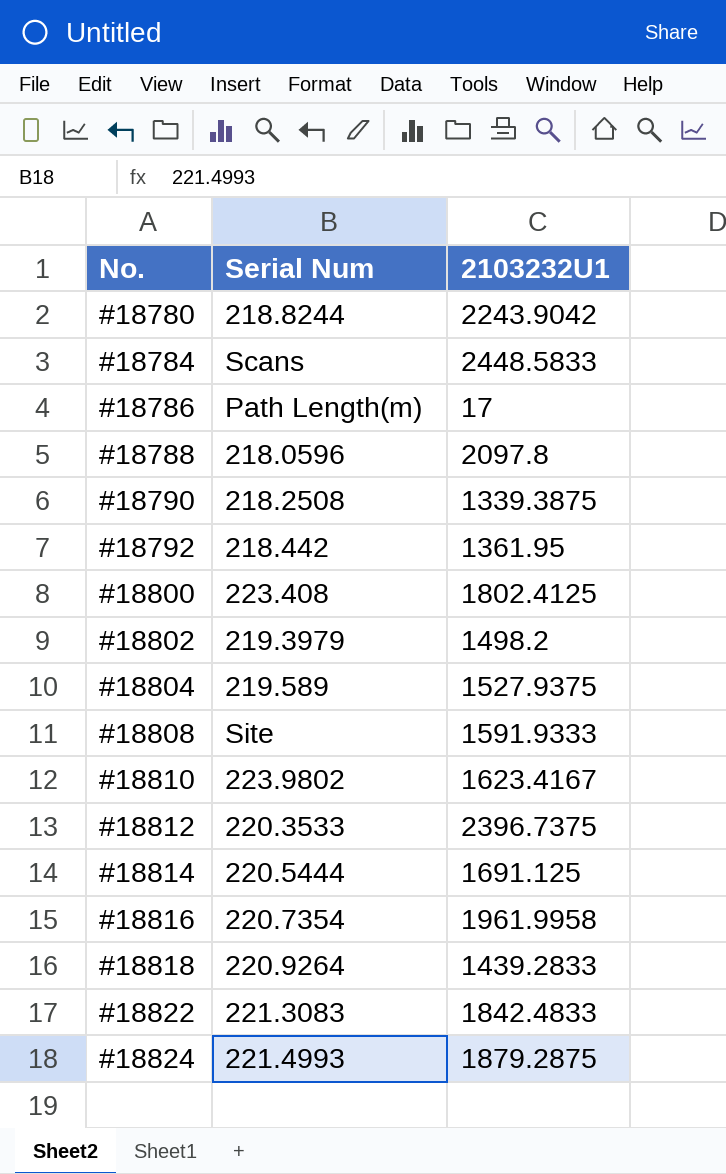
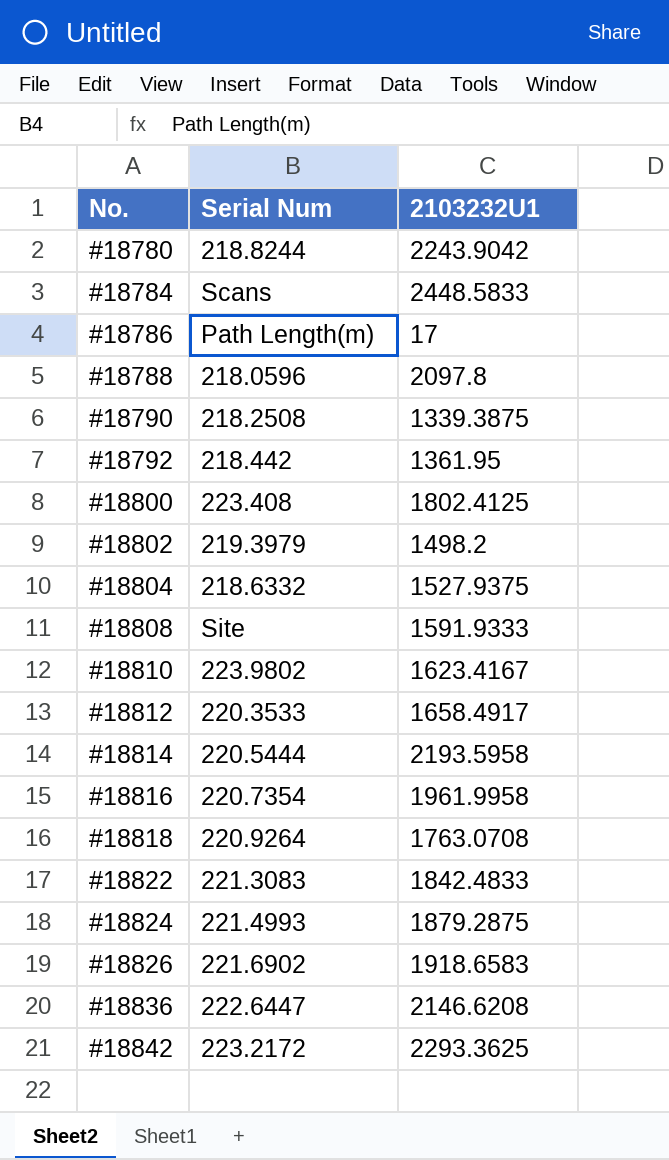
#18804 | Serial Num: 219.589 -> 218.6332
#18812 | 2103232U1: 2396.7375 -> 1658.4917
#18814 | 2103232U1: 1691.125 -> 2193.5958
#18818 | 2103232U1: 1439.2833 -> 1763.0708
row #18826: none -> 221.6902 | 1918.6583
row #18836: none -> 222.6447 | 2146.6208
row #18842: none -> 223.2172 | 2293.3625

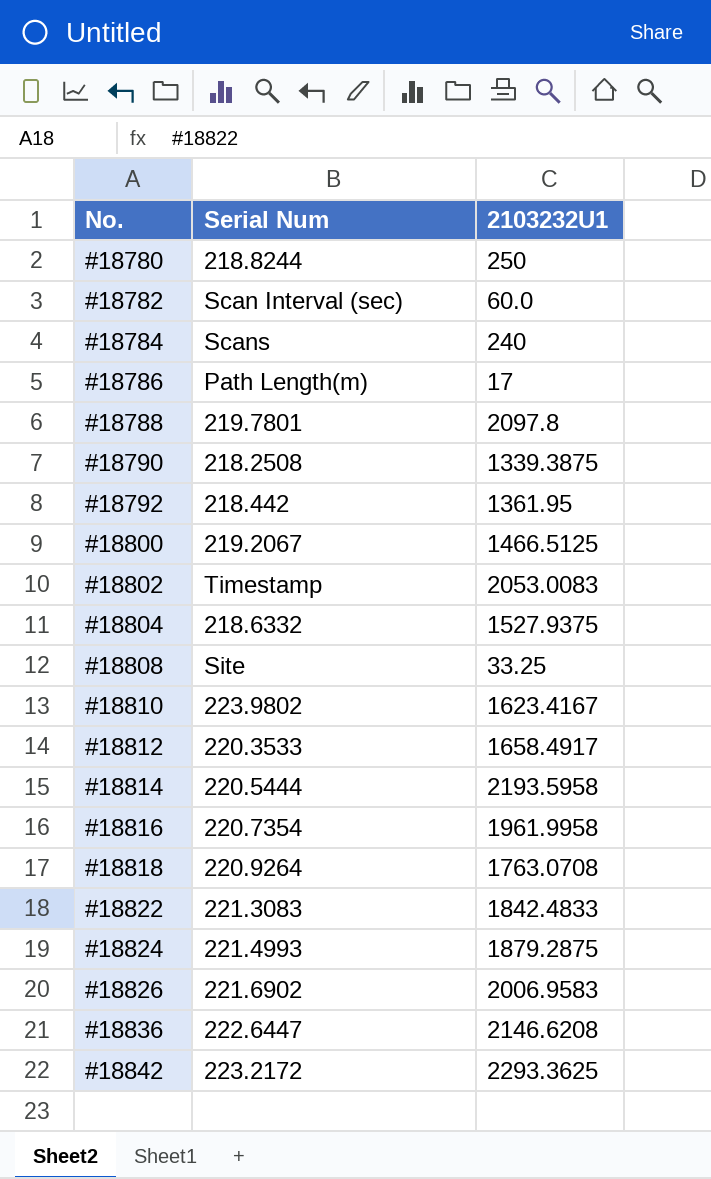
#18780 | 2103232U1: 2243.9042 -> 250
row #18782: none -> Scan Interval (sec) | 60.0
#18784 | 2103232U1: 2448.5833 -> 240
#18788 | Serial Num: 218.0596 -> 219.7801
#18800 | Serial Num: 223.408 -> 219.2067
#18800 | 2103232U1: 1802.4125 -> 1466.5125
#18802 | Serial Num: 219.3979 -> Timestamp
#18802 | 2103232U1: 1498.2 -> 2053.0083
#18808 | 2103232U1: 1591.9333 -> 33.25
#18826 | 2103232U1: 1918.6583 -> 2006.9583

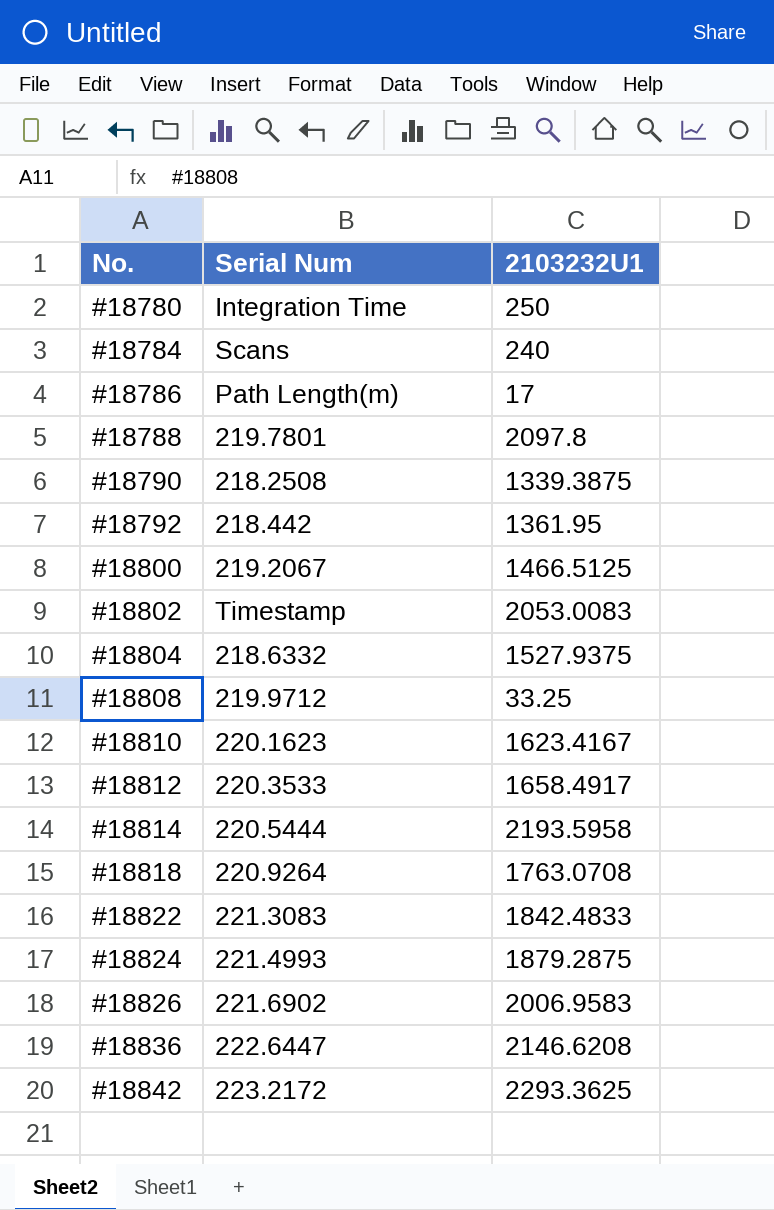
row #18782: Scan Interval (sec) | 60.0 -> none
row #18816: 220.7354 | 1961.9958 -> none
#18780 | Serial Num: 218.8244 -> Integration Time
#18808 | Serial Num: Site -> 219.9712
#18810 | Serial Num: 223.9802 -> 220.1623

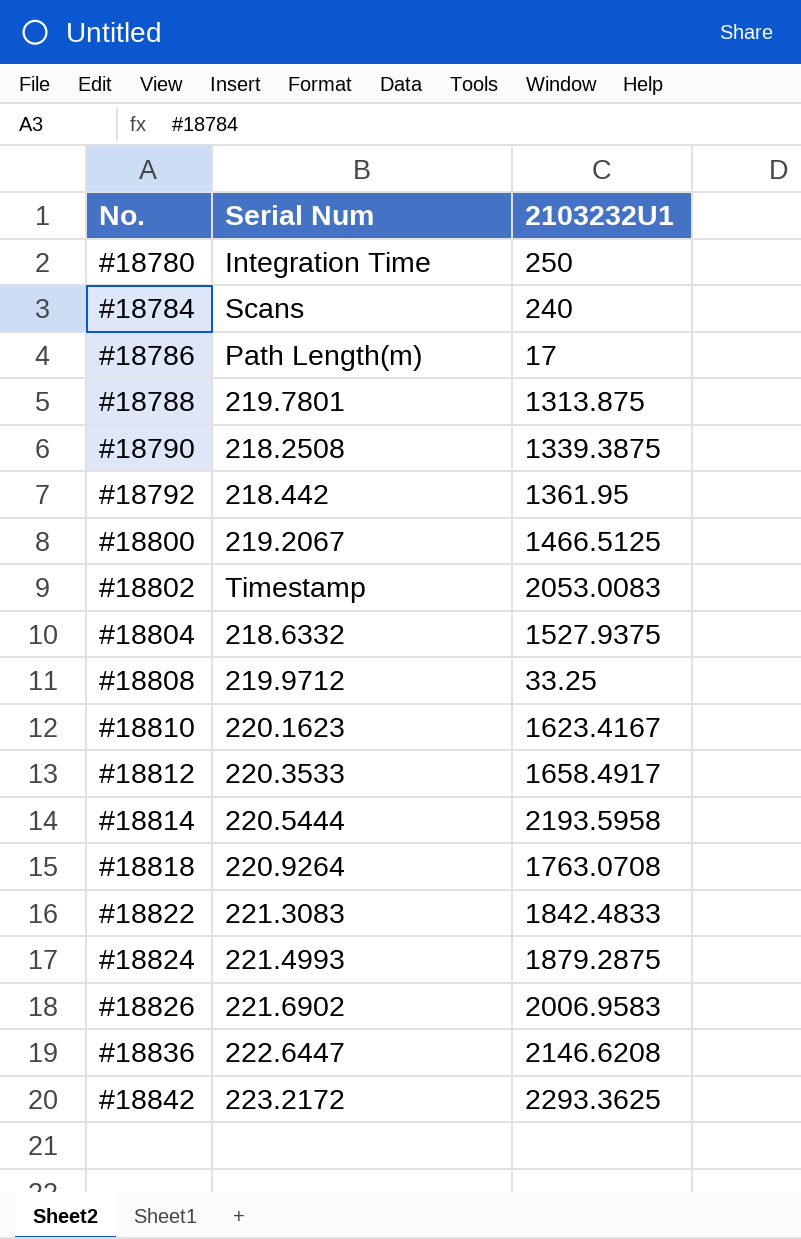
#18788 | 2103232U1: 2097.8 -> 1313.875

